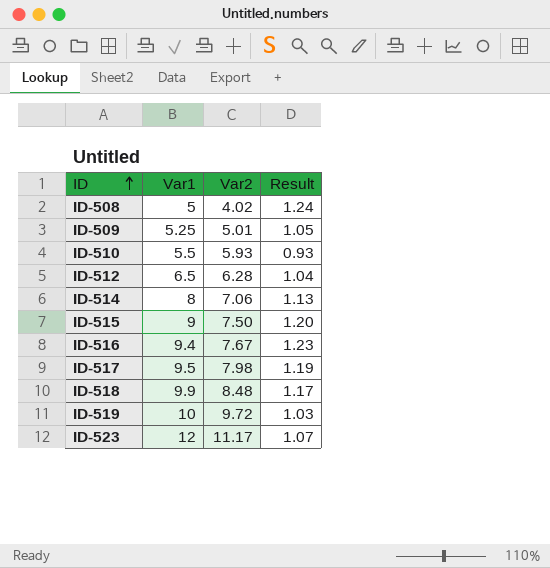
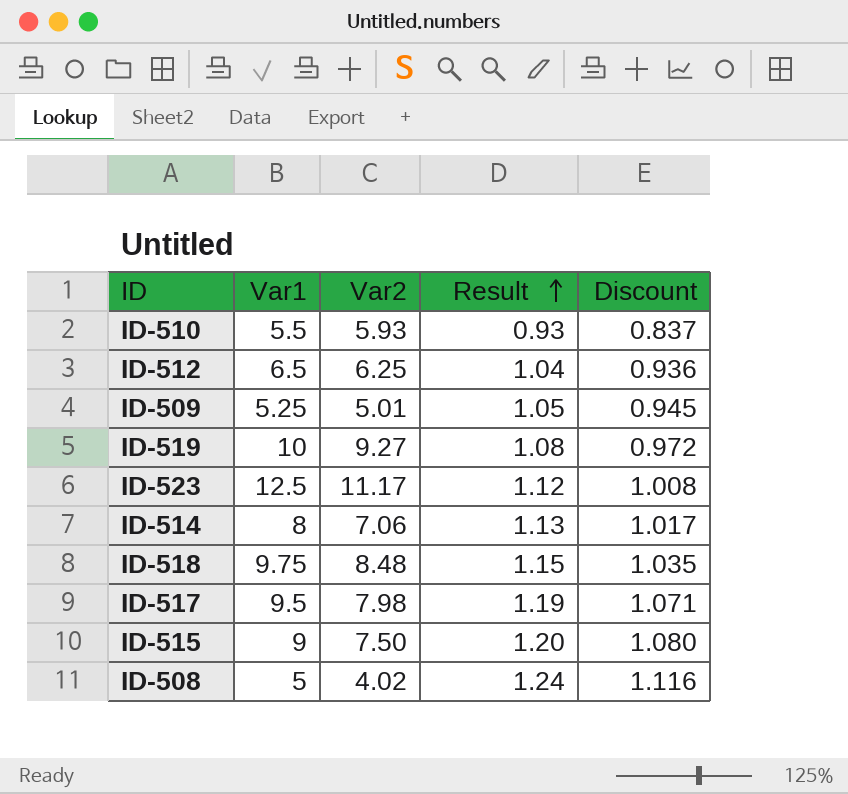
row order: ID ascending -> Result ascending
column Discount | formula: none -> [Result] * 0.9
row ID-516: 9.4 | 7.67 | 1.23 -> none
ID-512 | Var2: 6.28 -> 6.25
ID-519 | Var2: 9.72 -> 9.27
ID-519 | Result: 1.03 -> 1.08
ID-523 | Var1: 12 -> 12.5
ID-523 | Result: 1.07 -> 1.12
ID-518 | Var1: 9.9 -> 9.75
ID-518 | Result: 1.17 -> 1.15

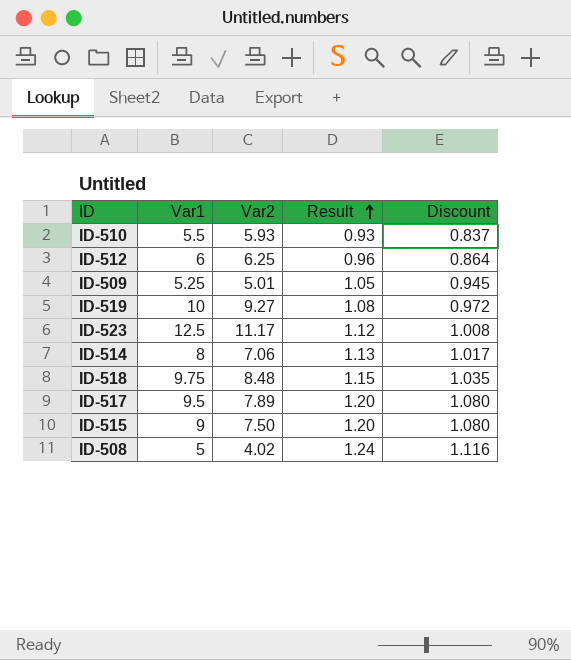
ID-512 | Var1: 6.5 -> 6
ID-512 | Result: 1.04 -> 0.96
ID-512 | Discount: 0.936 -> 0.864
ID-517 | Var2: 7.98 -> 7.89
ID-517 | Result: 1.19 -> 1.20
ID-517 | Discount: 1.071 -> 1.080

